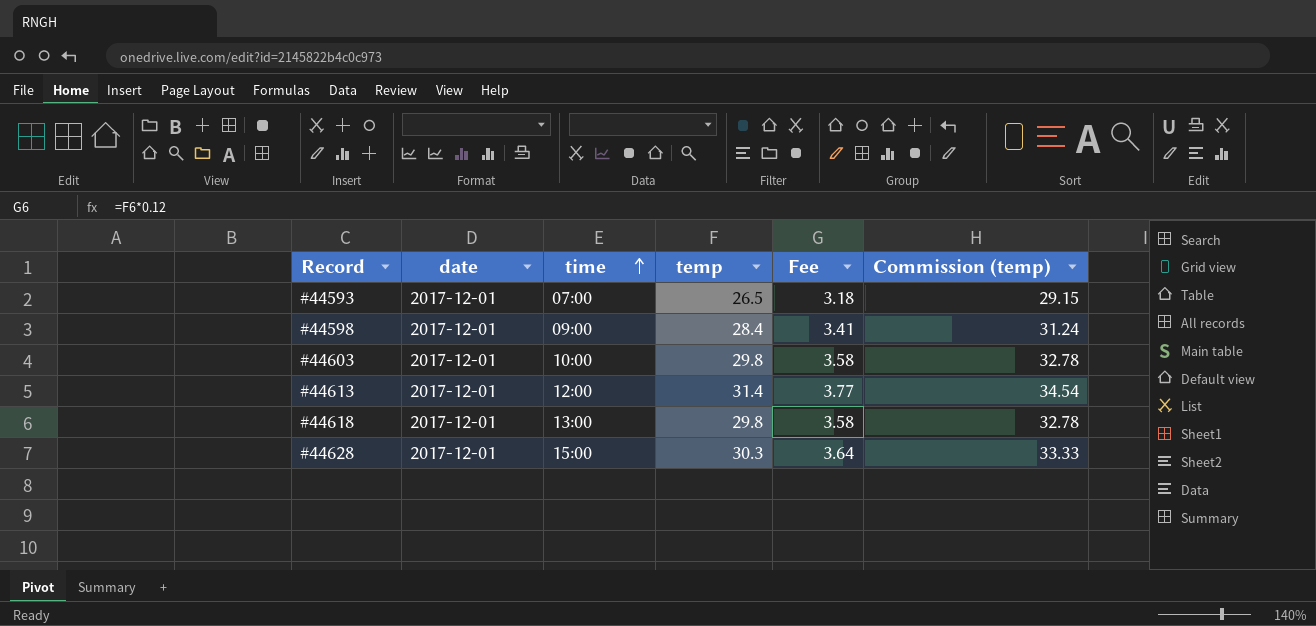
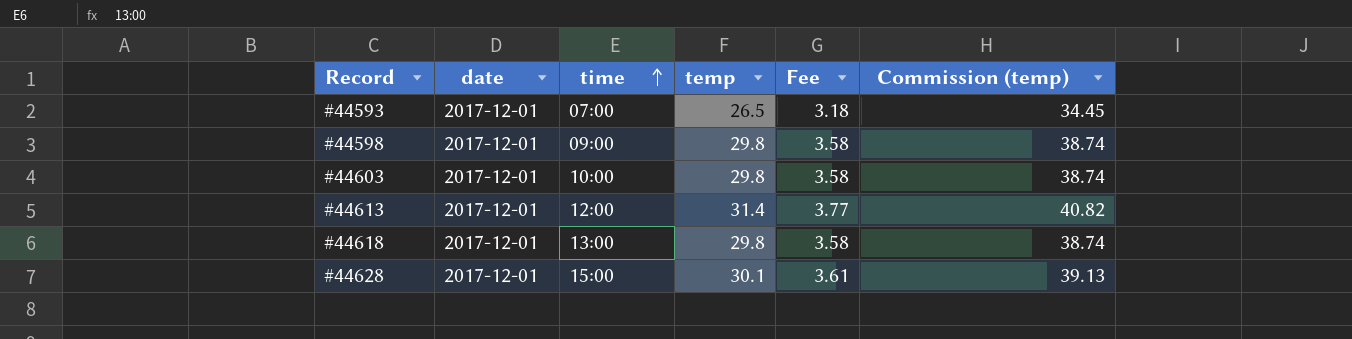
column Commission (temp) | formula: [temp] * 1.1 -> [temp] * 1.3
#44598 | temp: 28.4 -> 29.8
#44598 | Fee: 3.41 -> 3.58
#44628 | temp: 30.3 -> 30.1
#44628 | Fee: 3.64 -> 3.61

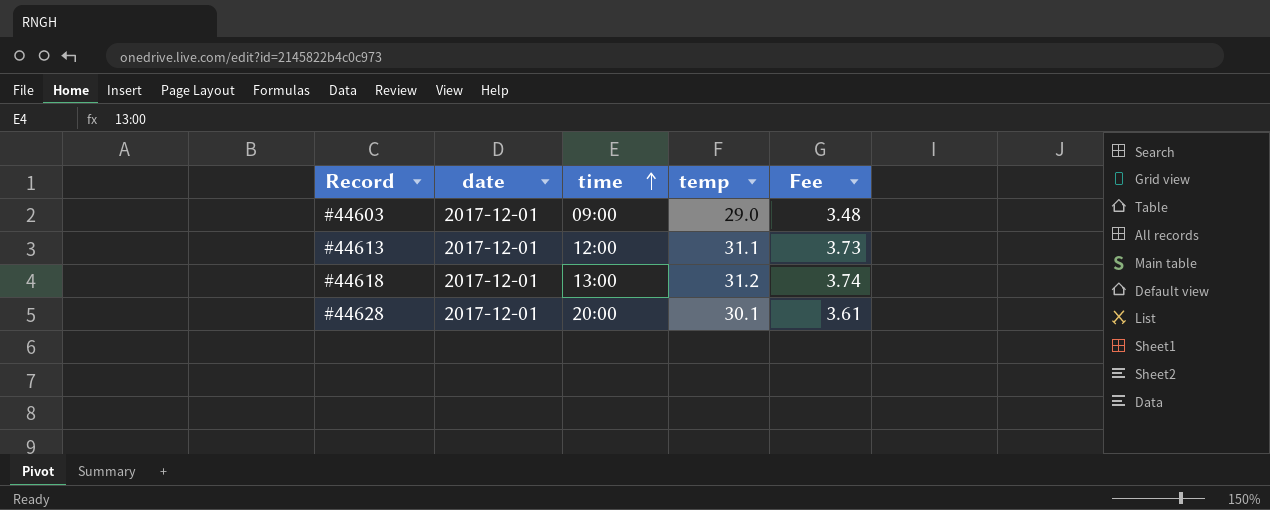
column Commission (temp) | formula: [temp] * 1.3 -> none
row #44593: 2017-12-01 | 07:00 | 26.5 | 3.18 | 34.45 -> none
row #44598: 2017-12-01 | 09:00 | 29.8 | 3.58 | 38.74 -> none
#44603 | time: 10:00 -> 09:00
#44603 | temp: 29.8 -> 29.0
#44603 | Fee: 3.58 -> 3.48
#44613 | temp: 31.4 -> 31.1
#44613 | Fee: 3.77 -> 3.73
#44618 | temp: 29.8 -> 31.2
#44618 | Fee: 3.58 -> 3.74
#44628 | time: 15:00 -> 20:00

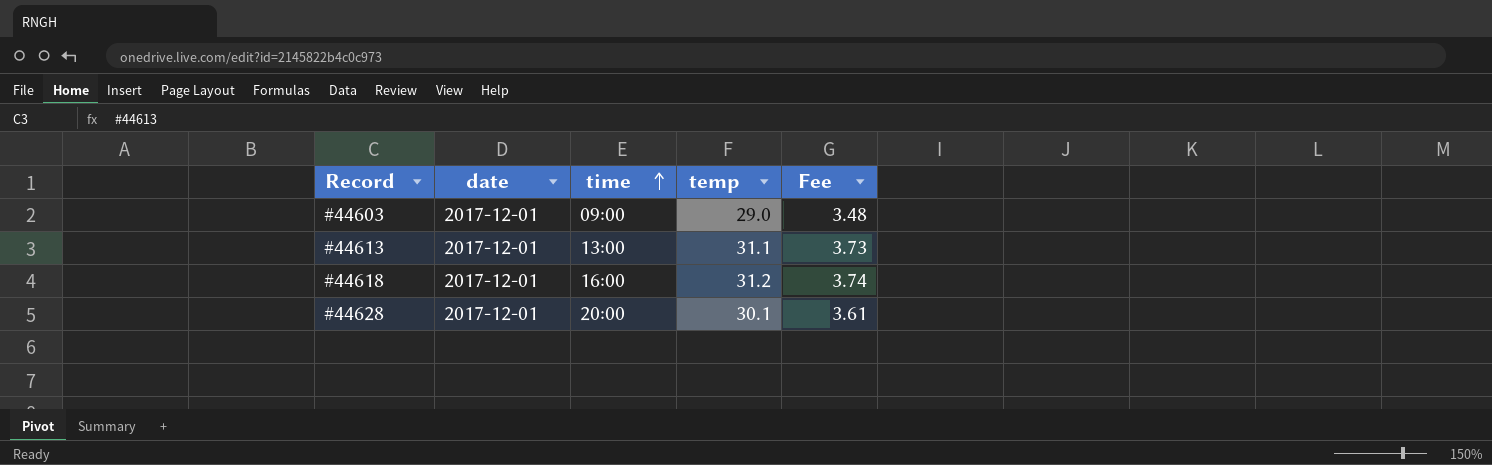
#44613 | time: 12:00 -> 13:00
#44618 | time: 13:00 -> 16:00

